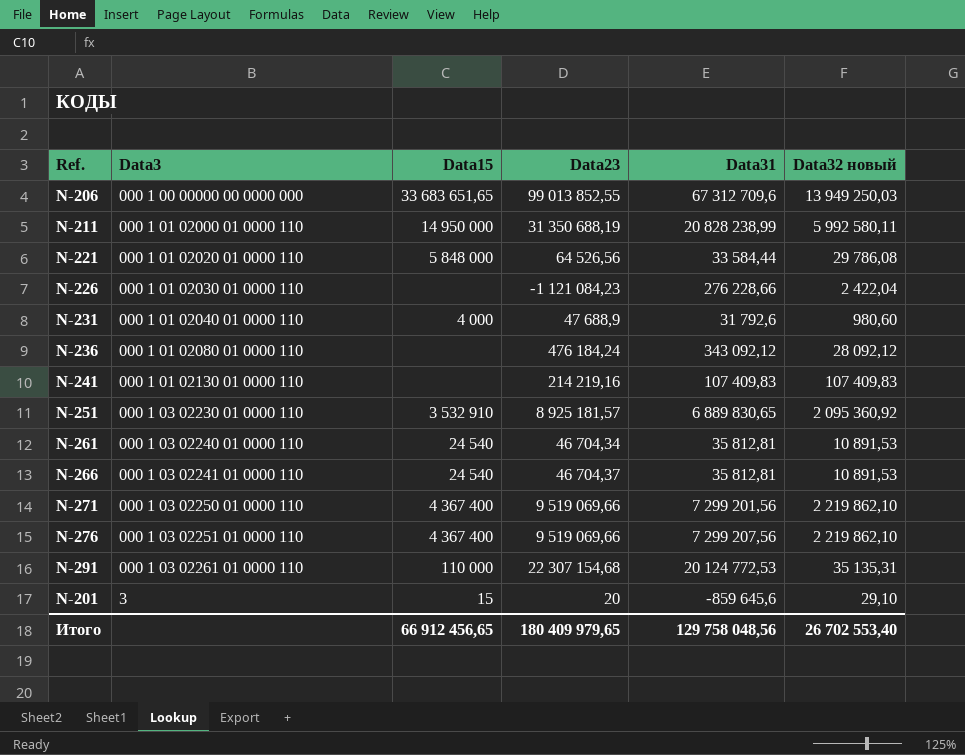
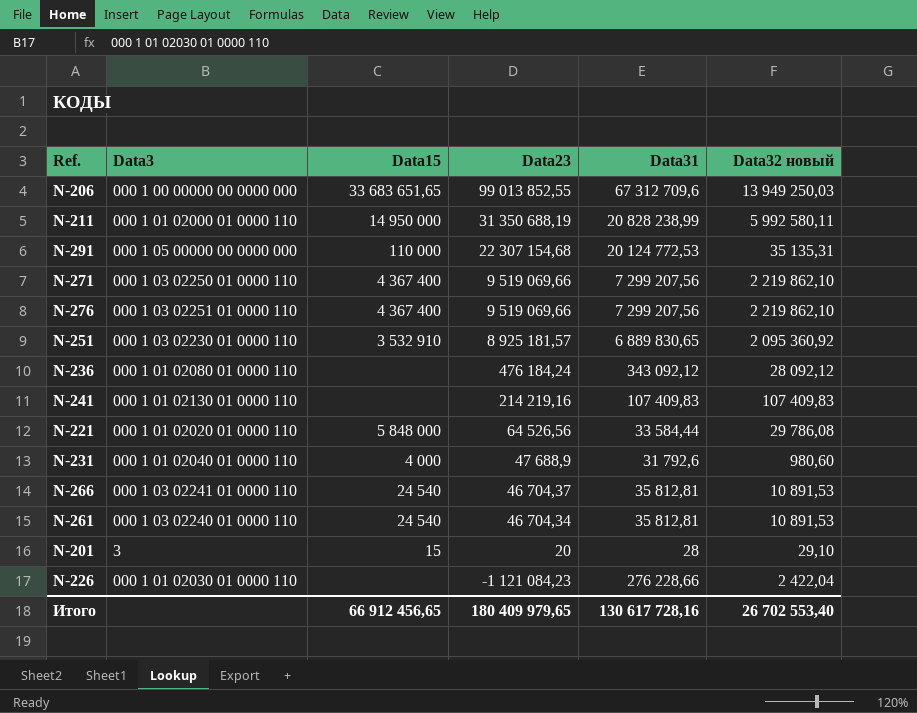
row order: Data3 ascending -> Data23 descending
N-291 | Data3: 000 1 03 02261 01 0000 110 -> 000 1 05 00000 00 0000 000
N-271 | Data31: 7 299 201,56 -> 7 299 207,56
N-201 | Data31: -859 645,6 -> 28
Итого | Data31: 129 758 048,56 -> 130 617 728,16

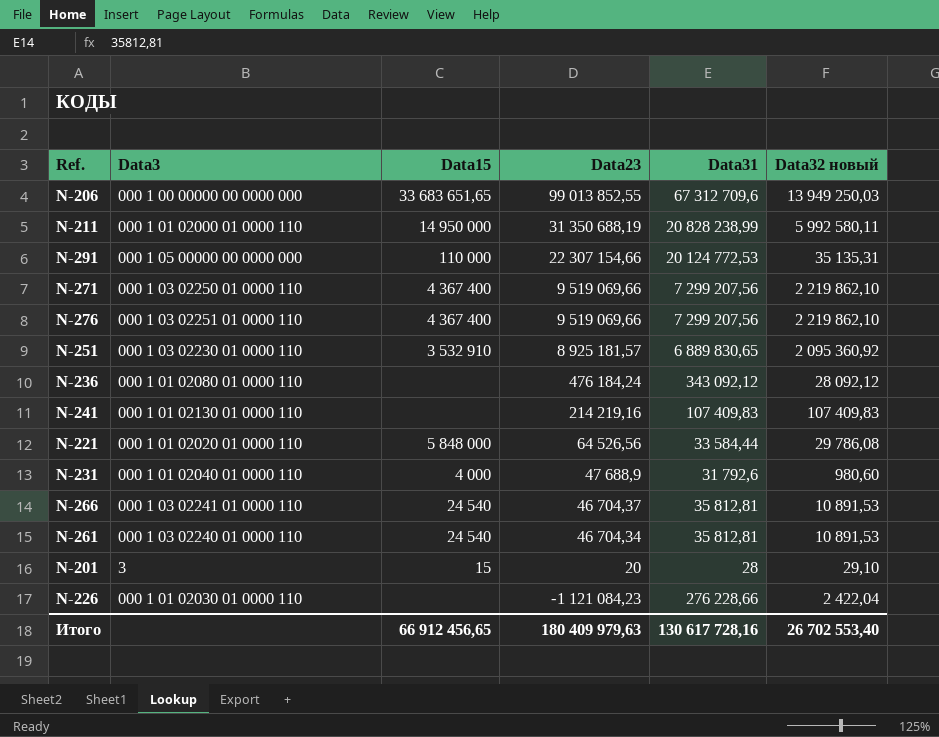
N-291 | Data23: 22 307 154,68 -> 22 307 154,66
Итого | Data23: 180 409 979,65 -> 180 409 979,63

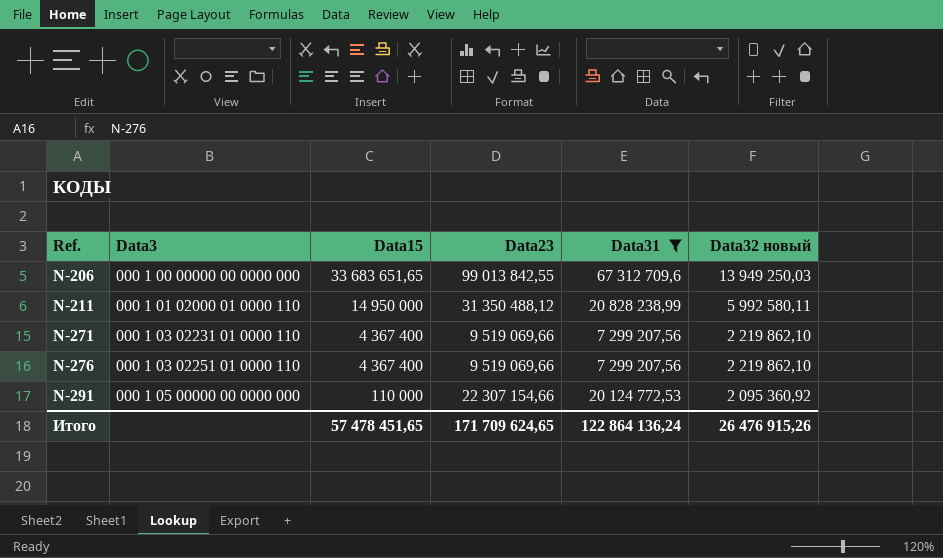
filter: none -> Data31 >= 7 299 207,56
row order: Data23 descending -> Ref. ascending
N-206 | Data23: 99 013 852,55 -> 99 013 842,55
N-211 | Data23: 31 350 688,19 -> 31 350 488,12
N-271 | Data3: 000 1 03 02250 01 0000 110 -> 000 1 03 02231 01 0000 110
N-291 | Data32 новый: 35 135,31 -> 2 095 360,92
Итого | Data15: 66 912 456,65 -> 57 478 451,65
Итого | Data23: 180 409 979,63 -> 171 709 624,65
Итого | Data31: 130 617 728,16 -> 122 864 136,24
Итого | Data32 новый: 26 702 553,40 -> 26 476 915,26

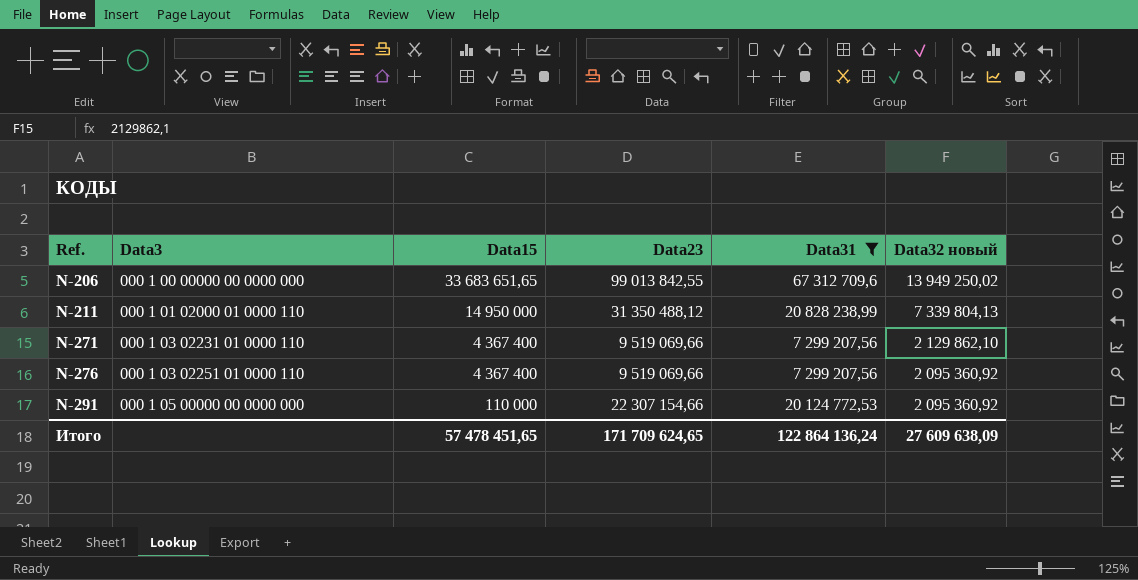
N-206 | Data32 новый: 13 949 250,03 -> 13 949 250,02
N-211 | Data32 новый: 5 992 580,11 -> 7 339 804,13
N-271 | Data32 новый: 2 219 862,10 -> 2 129 862,10
N-276 | Data32 новый: 2 219 862,10 -> 2 095 360,92
Итого | Data32 новый: 26 476 915,26 -> 27 609 638,09

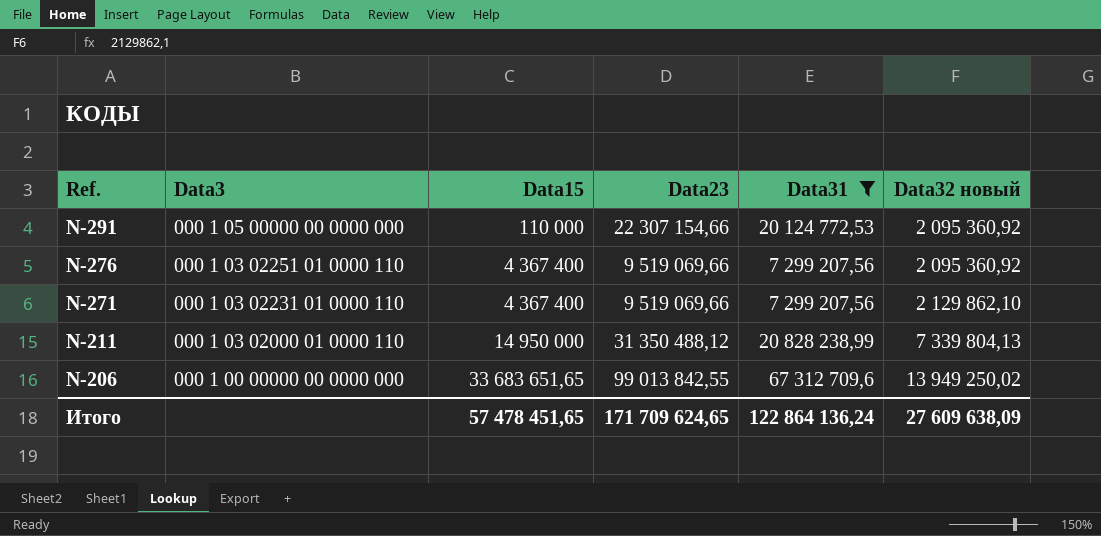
row order: Ref. ascending -> Ref. descending
N-211 | Data3: 000 1 01 02000 01 0000 110 -> 000 1 03 02000 01 0000 110

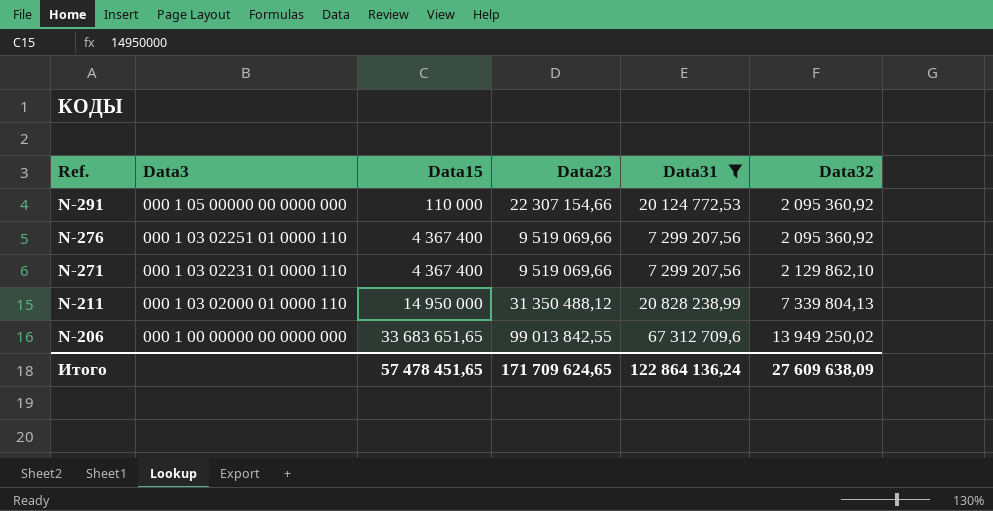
column name: Data32 новый -> Data32

